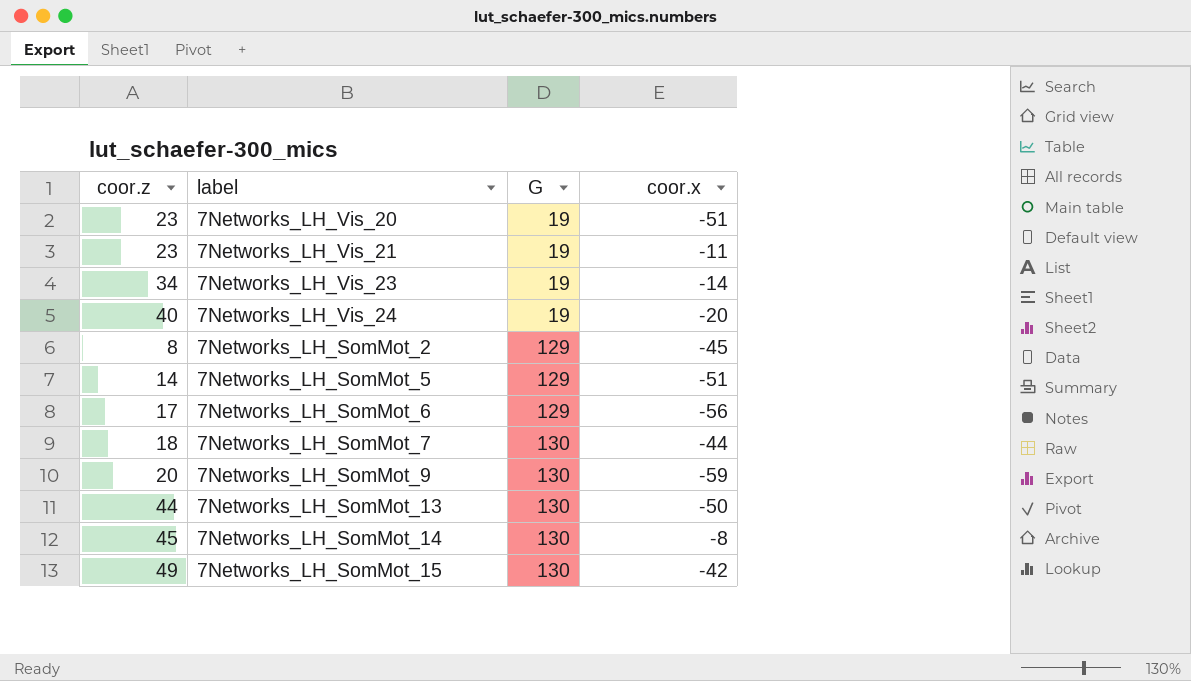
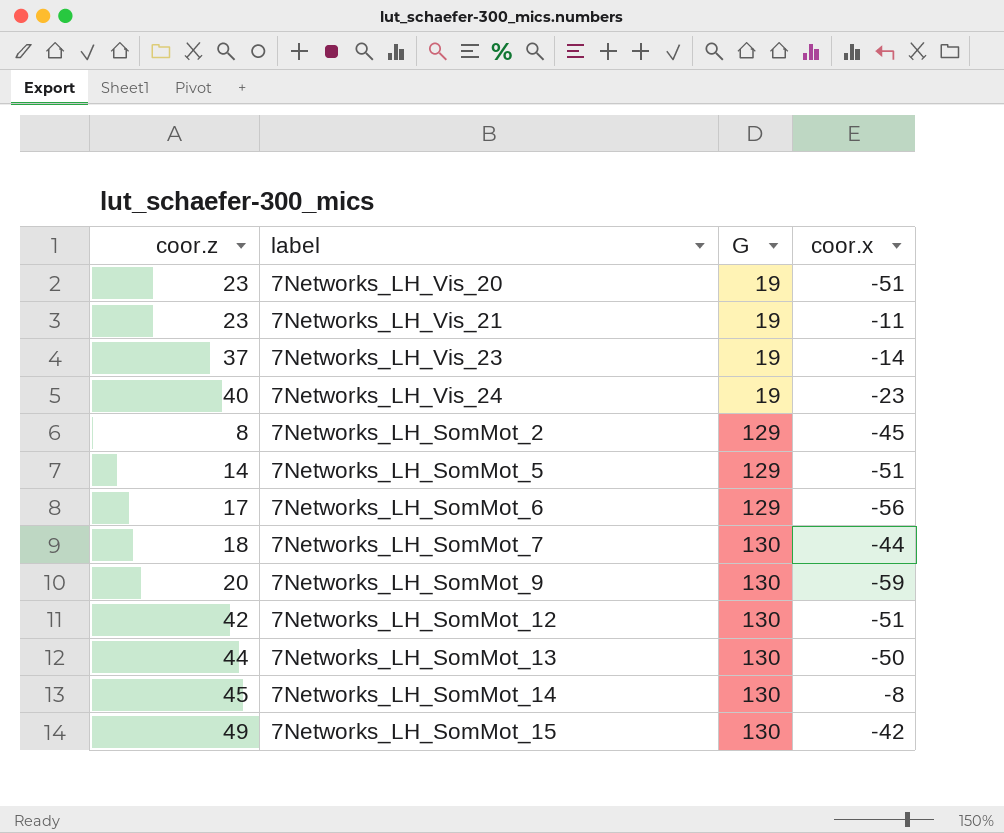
7Networks_LH_Vis_23 | coor.z: 34 -> 37
7Networks_LH_Vis_24 | coor.x: -20 -> -23
row 7Networks_LH_SomMot_12: none -> 42 | 130 | -51

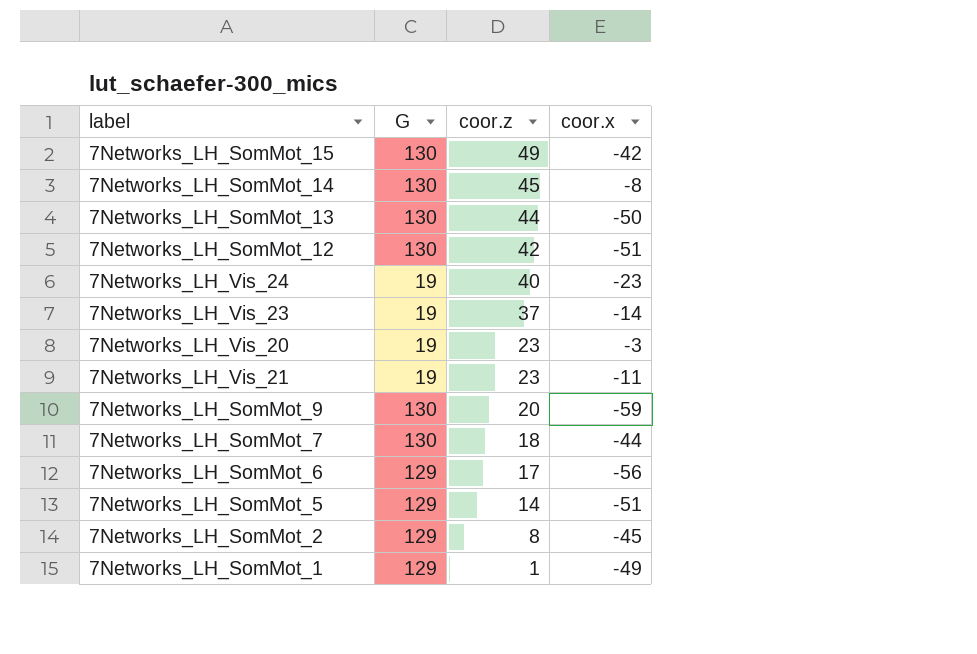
row order: G ascending -> coor.z descending
column coor.z | position: 1 -> 3
7Networks_LH_Vis_20 | coor.x: -51 -> -3
row 7Networks_LH_SomMot_1: none -> 129 | 1 | -49

